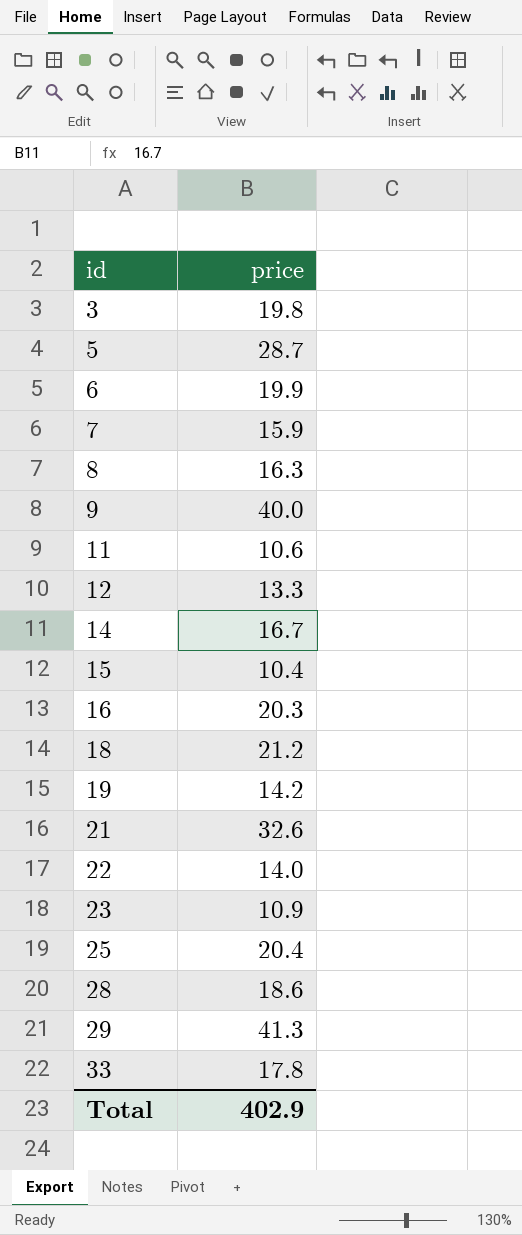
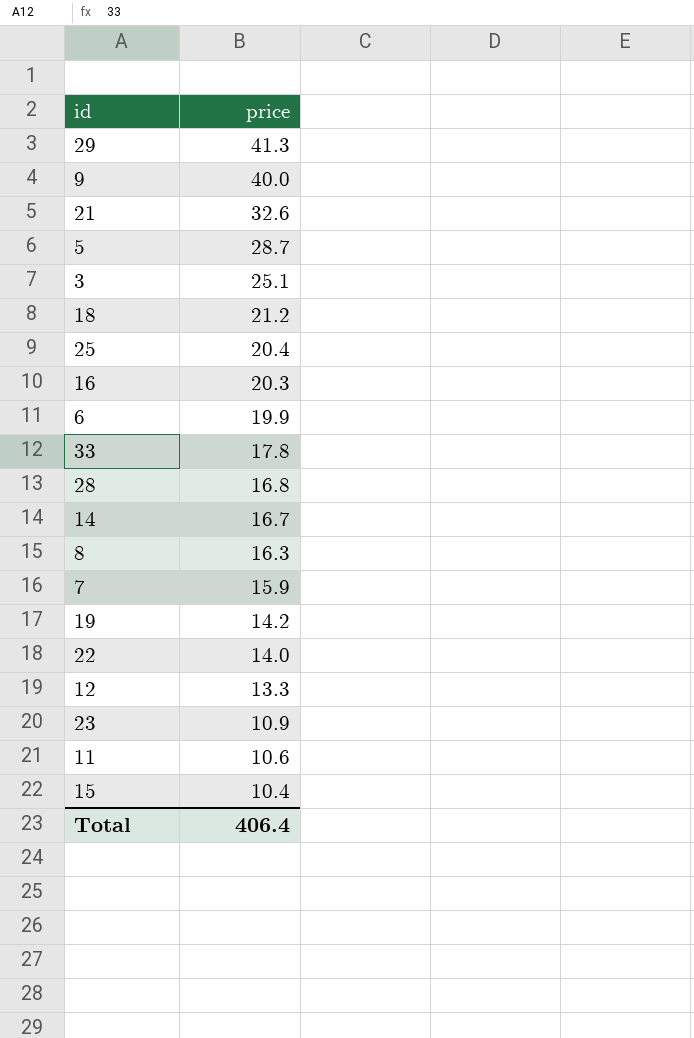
row order: id ascending -> price descending
3 | price: 19.8 -> 25.1
28 | price: 18.6 -> 16.8
Total | price: 402.9 -> 406.4

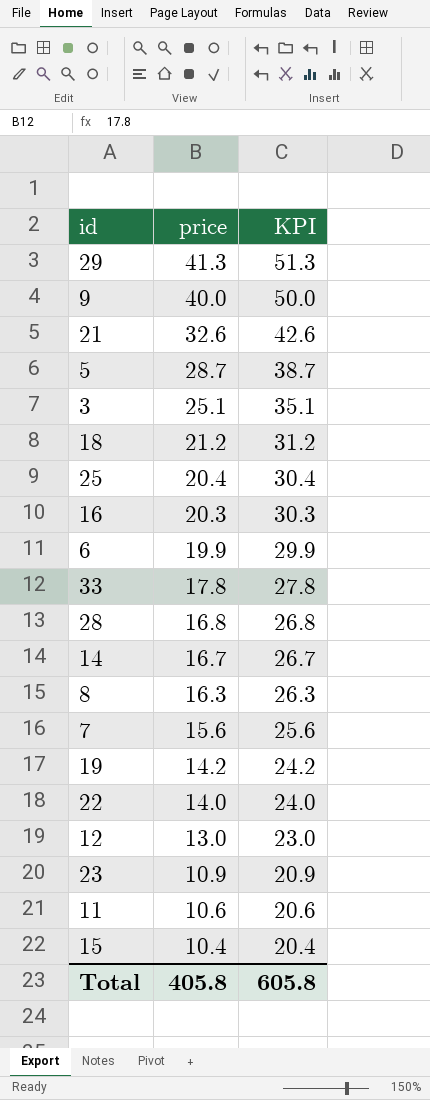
column KPI | formula: none -> [price] + 10
7 | price: 15.9 -> 15.6
12 | price: 13.3 -> 13.0
Total | price: 406.4 -> 405.8

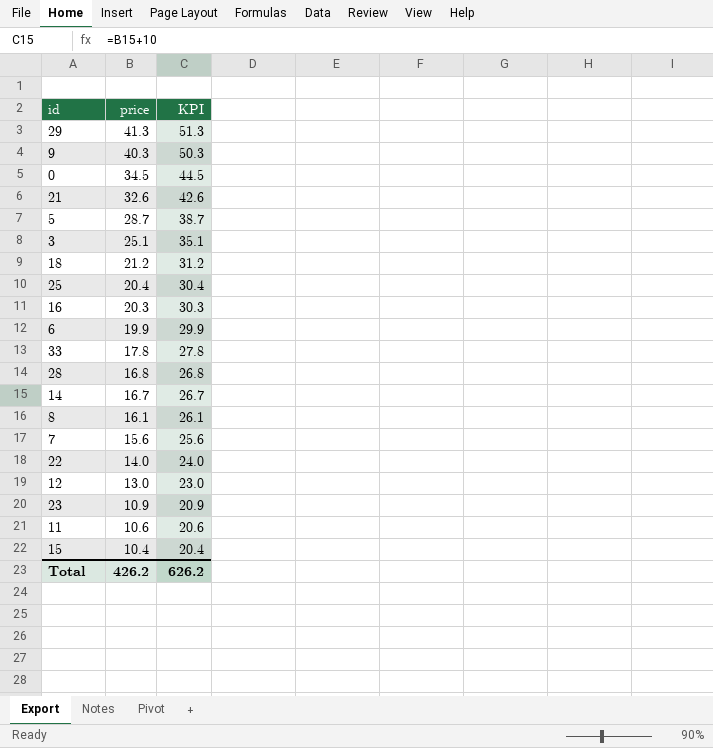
row 19: 14.2 | 24.2 -> none
9 | price: 40.0 -> 40.3
9 | KPI: 50.0 -> 50.3
row 0: none -> 34.5 | 44.5
8 | price: 16.3 -> 16.1
8 | KPI: 26.3 -> 26.1
Total | price: 405.8 -> 426.2
Total | KPI: 605.8 -> 626.2

